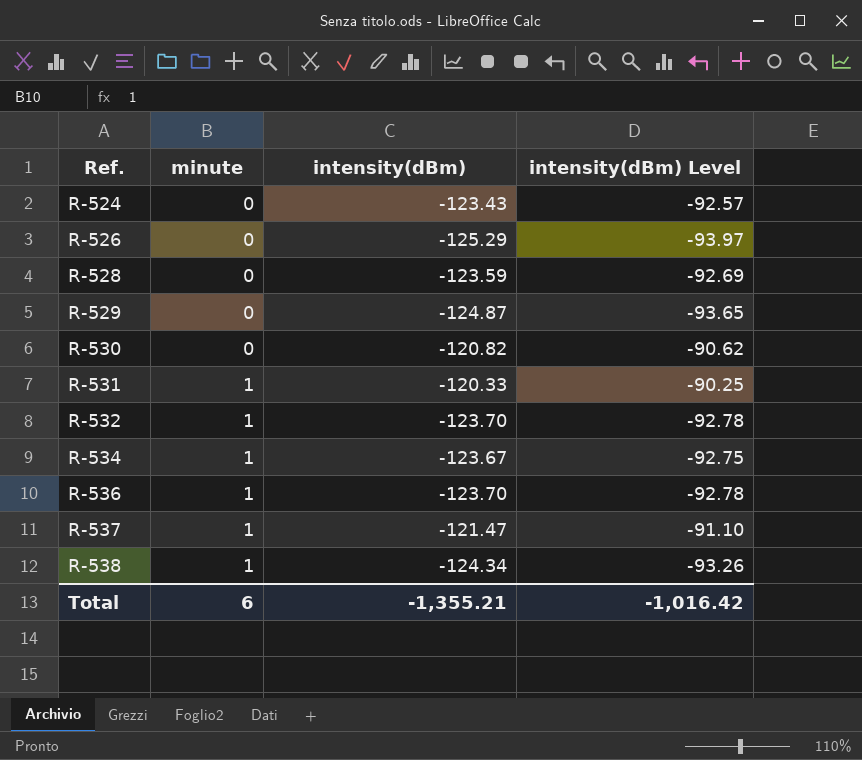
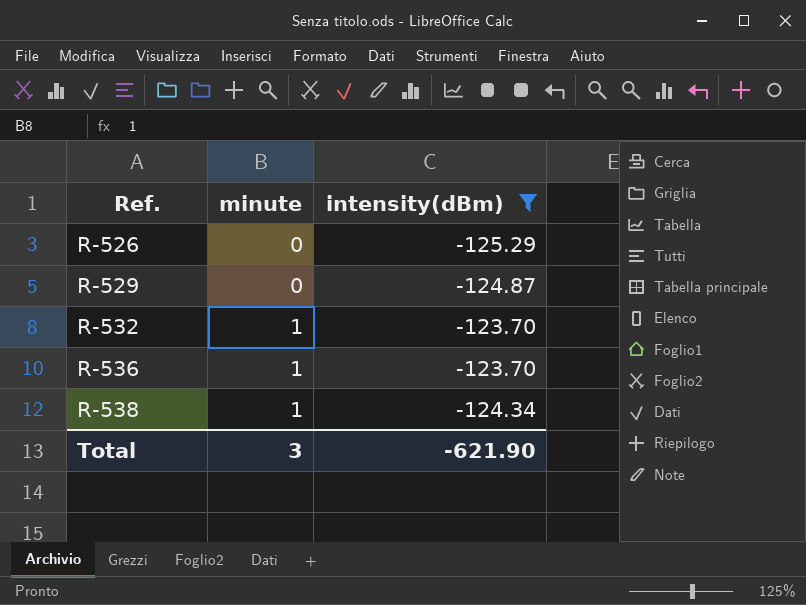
filter: none -> intensity(dBm) <= -123.70
column intensity(dBm) Level | formula: [intensity(dBm)] * 0.75 -> none
Total | minute: 6 -> 3
Total | intensity(dBm): -1,355.21 -> -621.90

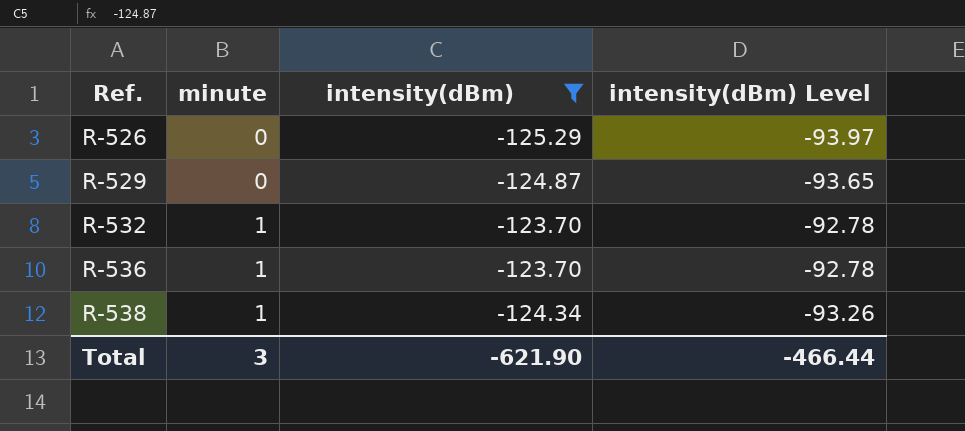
column intensity(dBm) Level | formula: none -> [intensity(dBm)] * 0.75

